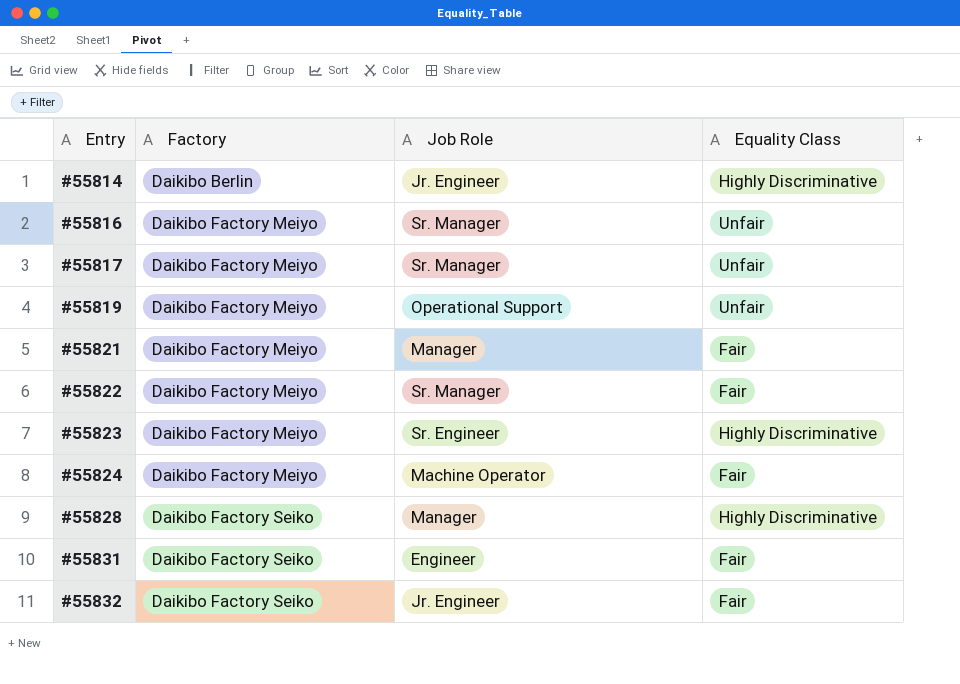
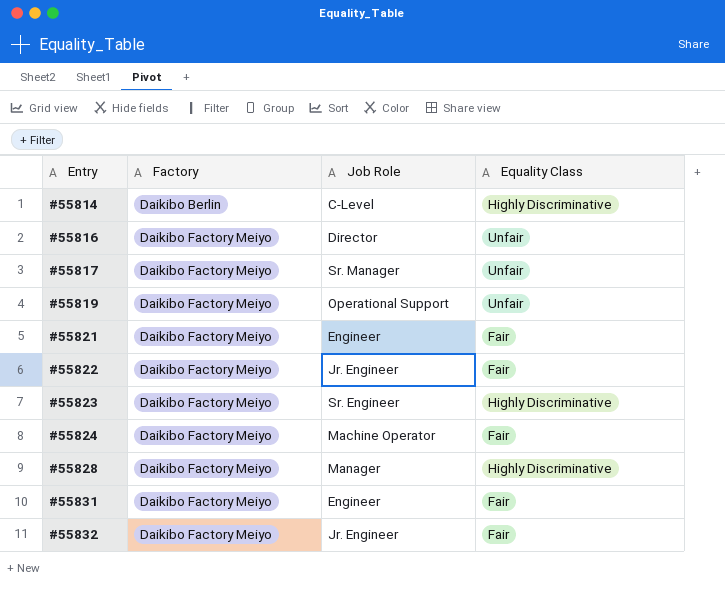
#55814 | Job Role: Jr. Engineer -> C-Level
#55816 | Job Role: Sr. Manager -> Director
#55821 | Job Role: Manager -> Engineer
#55822 | Job Role: Sr. Manager -> Jr. Engineer
#55828 | Factory: Daikibo Factory Seiko -> Daikibo Factory Meiyo
#55831 | Factory: Daikibo Factory Seiko -> Daikibo Factory Meiyo
#55832 | Factory: Daikibo Factory Seiko -> Daikibo Factory Meiyo

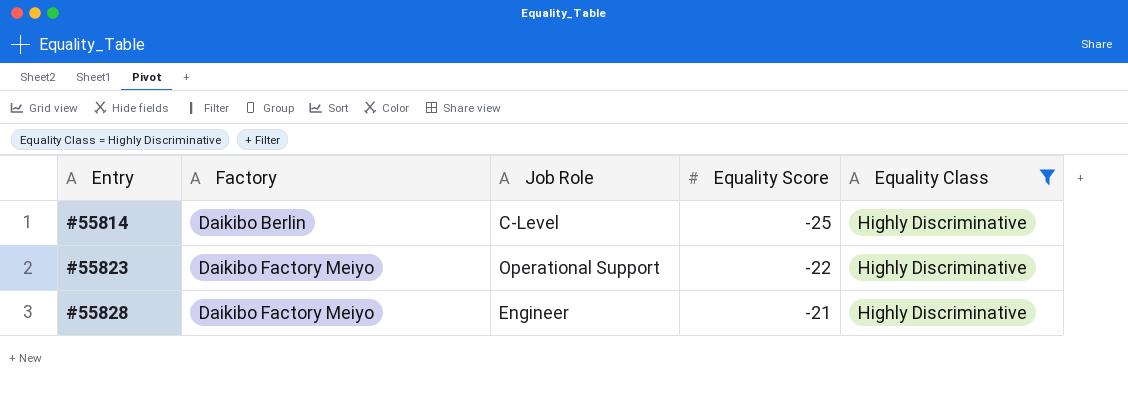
filter: none -> Equality Class = Highly Discriminative
column Equality Score | position: none -> 4
#55823 | Job Role: Sr. Engineer -> Operational Support
#55828 | Job Role: Manager -> Engineer

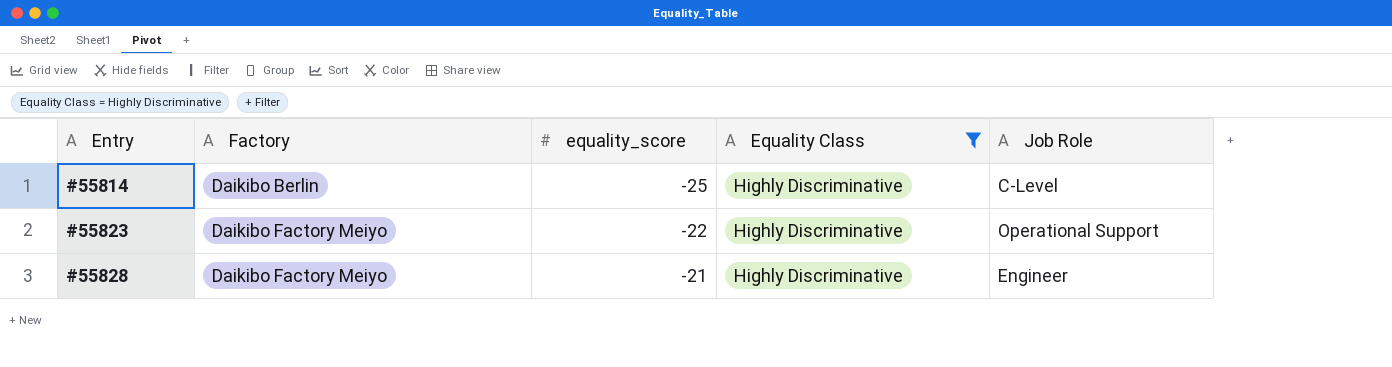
column name: Equality Score -> equality_score
column Job Role | position: 3 -> 5

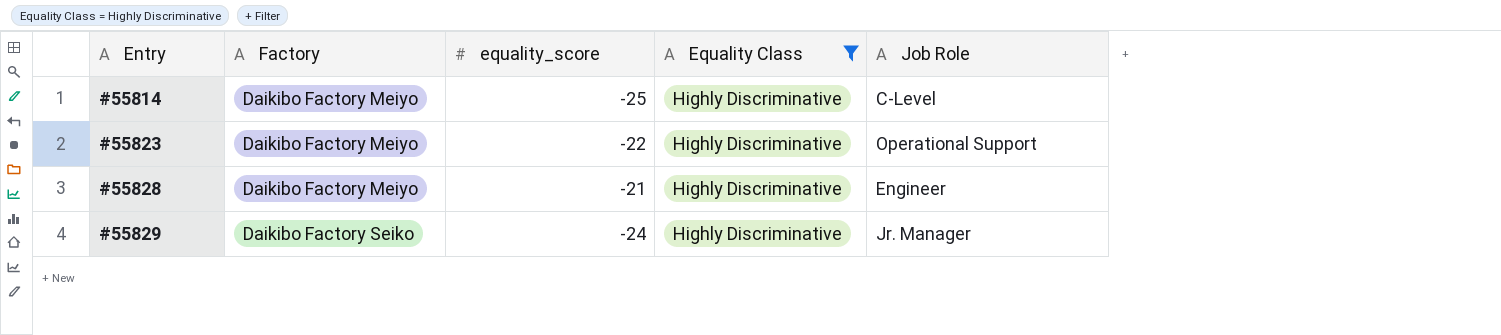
#55814 | Factory: Daikibo Berlin -> Daikibo Factory Meiyo
row #55829: none -> Daikibo Factory Seiko | -24 | Highly Discriminative | Jr. Manager

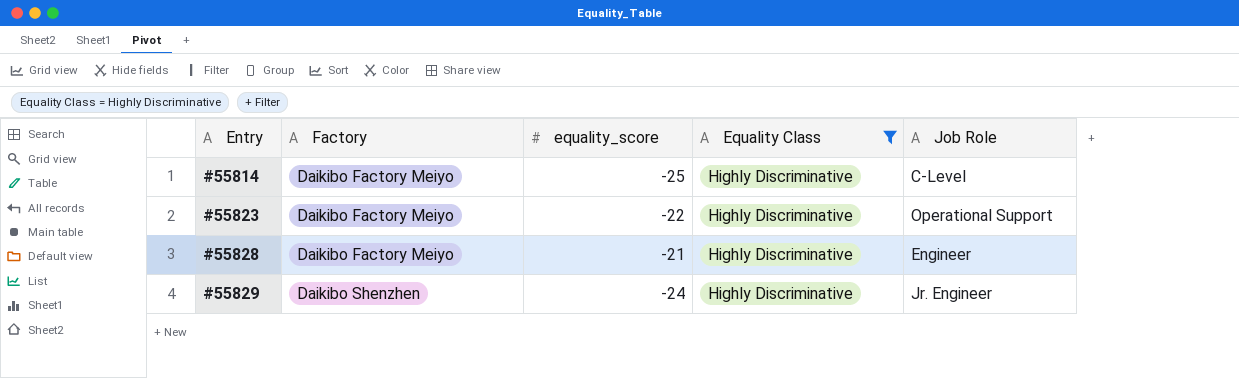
#55829 | Factory: Daikibo Factory Seiko -> Daikibo Shenzhen
#55829 | Job Role: Jr. Manager -> Jr. Engineer

